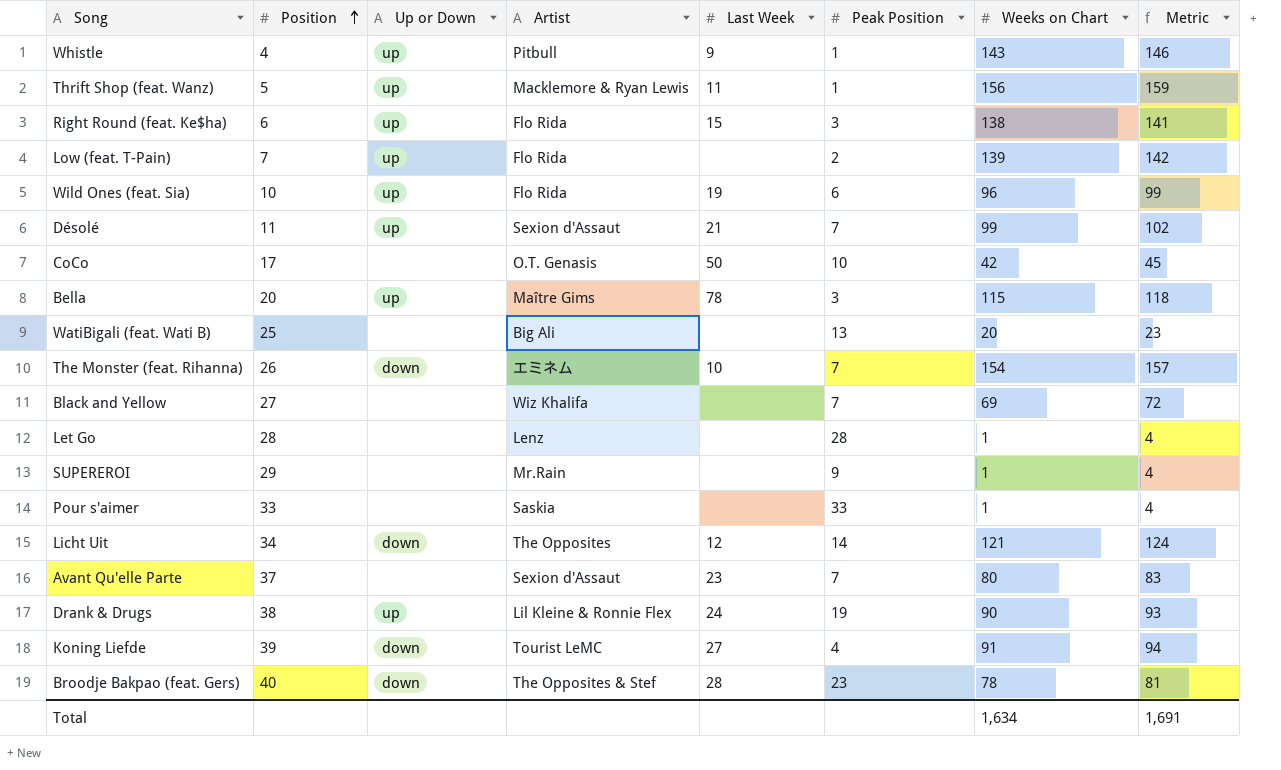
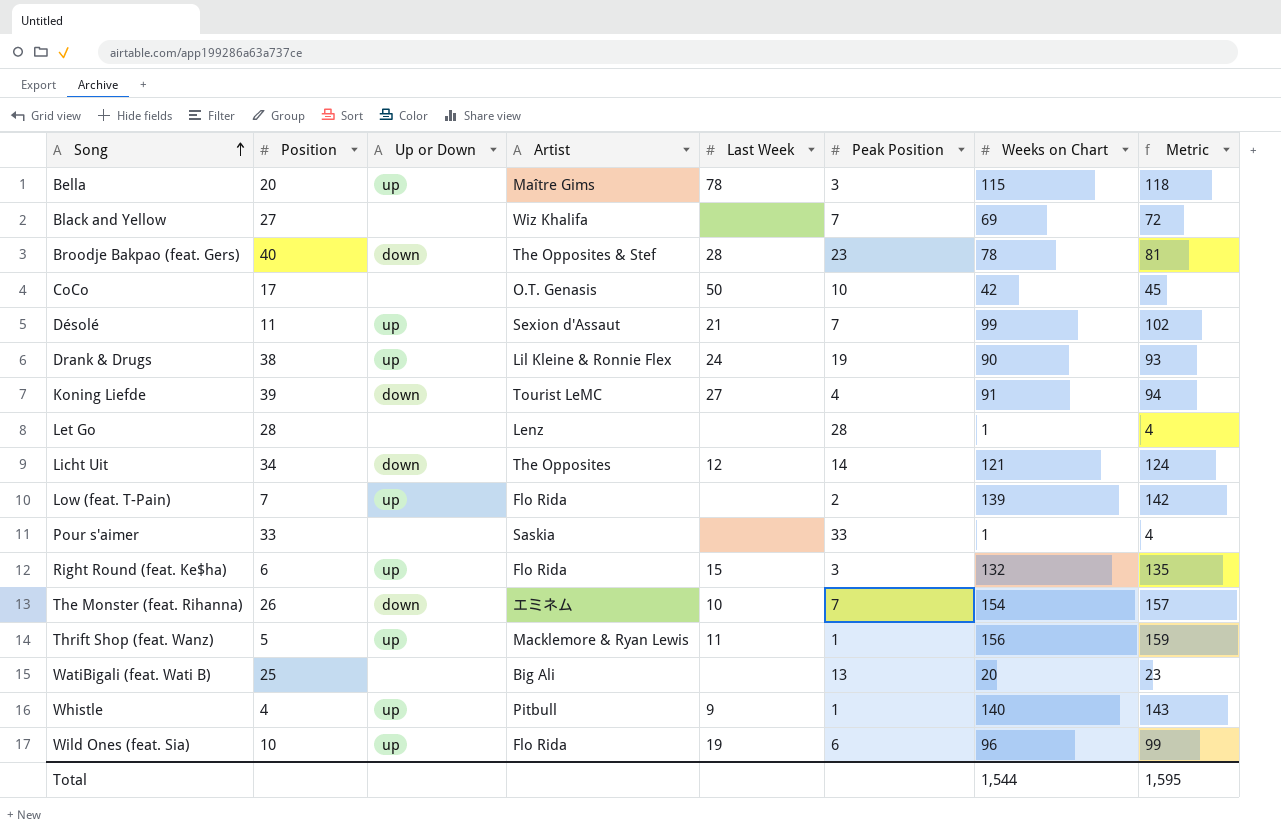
row order: Position ascending -> Song ascending
row SUPEREROI: 29 | none | Mr.Rain | none | 9 | 1 | 4 -> none
row Avant Qu'elle Parte: 37 | none | Sexion d'Assaut | 23 | 7 | 80 | 83 -> none
Right Round (feat. Ke$ha) | Weeks on Chart: 138 -> 132
Right Round (feat. Ke$ha) | Metric: 141 -> 135
Whistle | Weeks on Chart: 143 -> 140
Whistle | Metric: 146 -> 143
Total | Weeks on Chart: 1,634 -> 1,544
Total | Metric: 1,691 -> 1,595

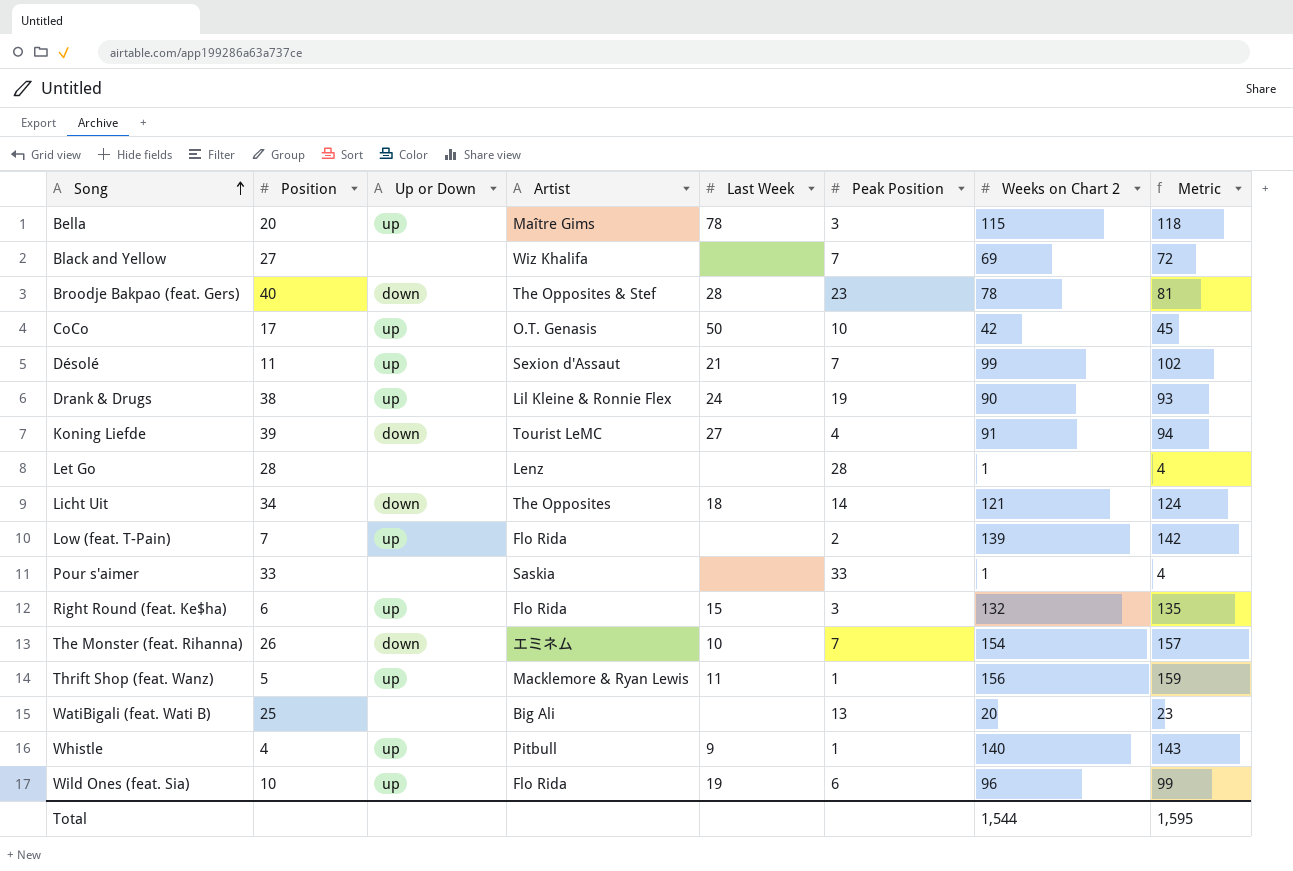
column name: Weeks on Chart -> Weeks on Chart 2
CoCo | Up or Down: none -> up
Licht Uit | Last Week: 12 -> 18

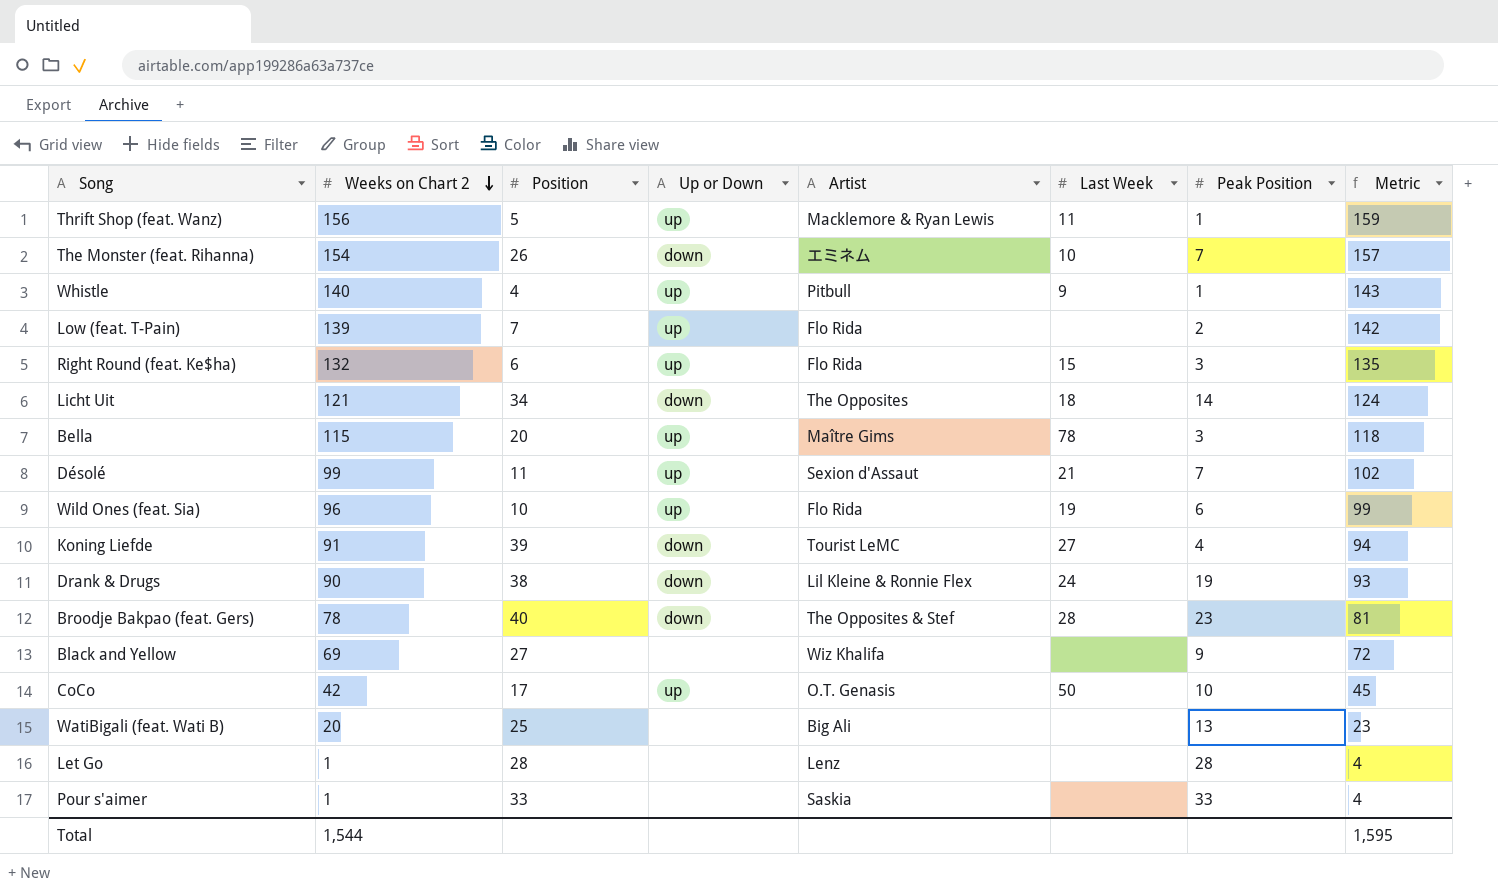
row order: Song ascending -> Weeks on Chart 2 descending
column Weeks on Chart 2 | position: 7 -> 2
Drank & Drugs | Up or Down: up -> down
Black and Yellow | Peak Position: 7 -> 9

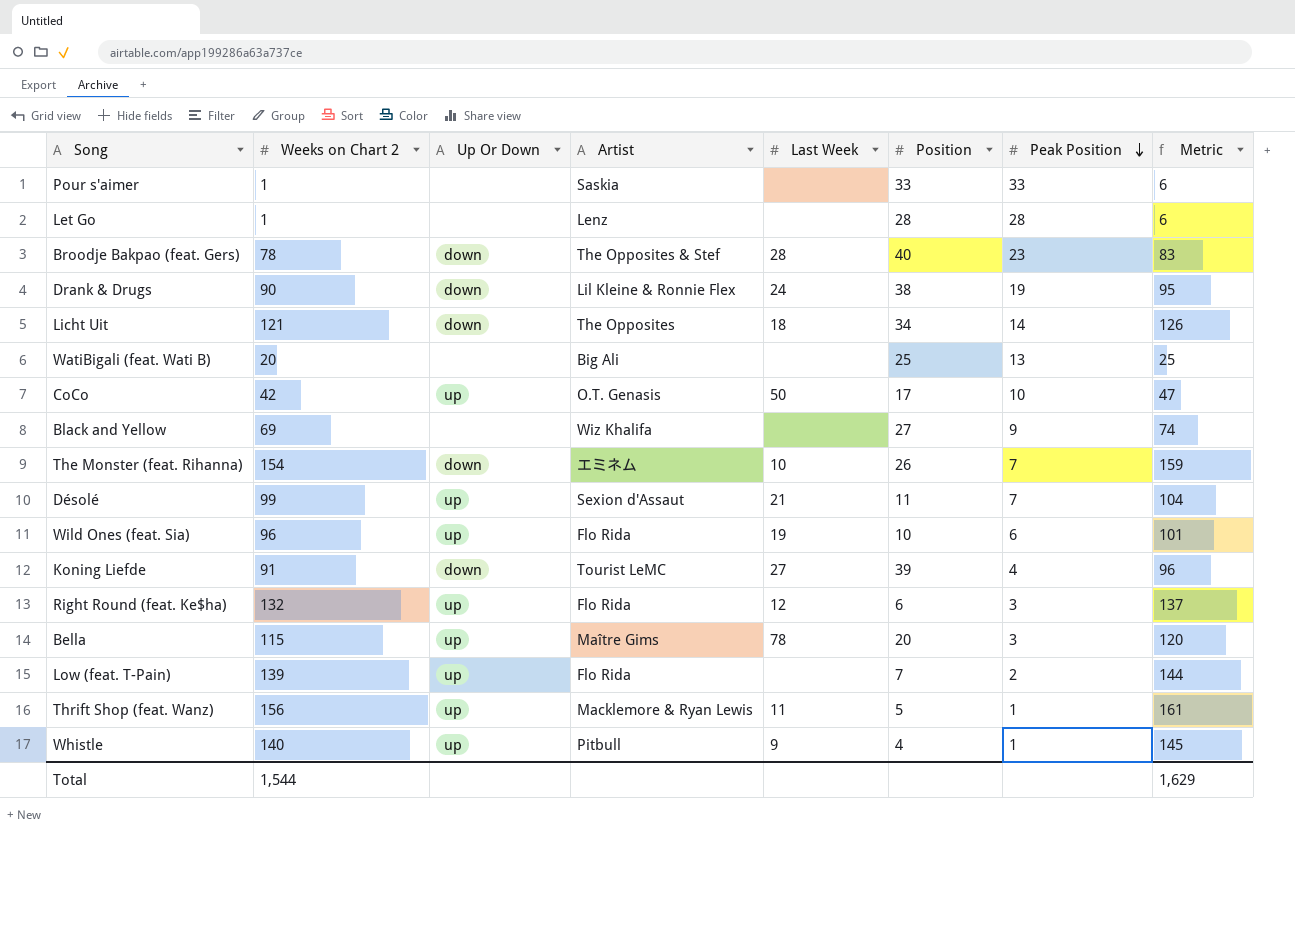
row order: Weeks on Chart 2 descending -> Peak Position descending
column name: Up or Down -> Up Or Down
column Position | position: 3 -> 6
column Metric | formula: [Weeks on Chart 2] + 3 -> [Weeks on Chart 2] + 5
Right Round (feat. Ke$ha) | Last Week: 15 -> 12
Total | Metric: 1,595 -> 1,629

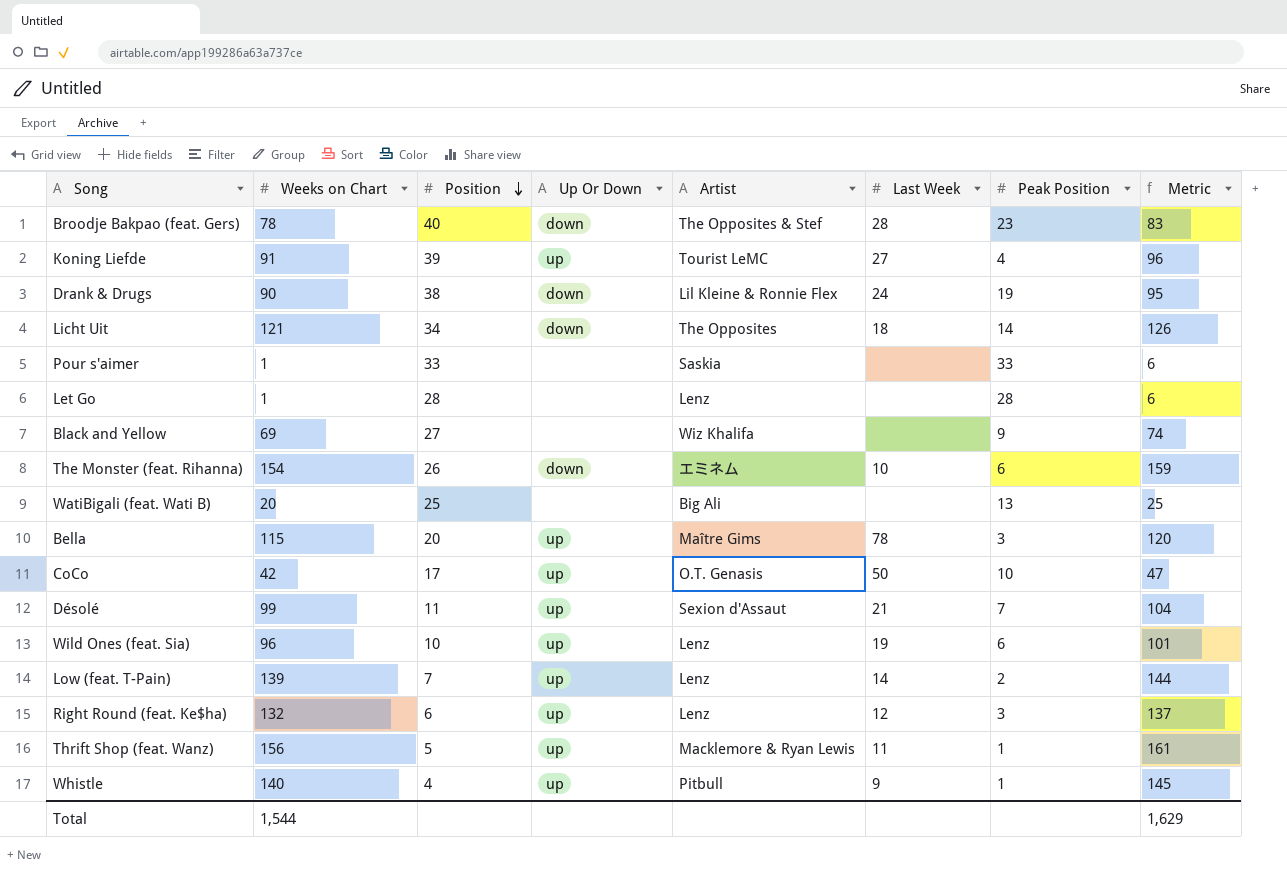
row order: Peak Position descending -> Position descending
column name: Weeks on Chart 2 -> Weeks on Chart
column Position | position: 6 -> 3
Koning Liefde | Up Or Down: down -> up
The Monster (feat. Rihanna) | Peak Position: 7 -> 6
Wild Ones (feat. Sia) | Artist: Flo Rida -> Lenz
Low (feat. T-Pain) | Artist: Flo Rida -> Lenz
Low (feat. T-Pain) | Last Week: none -> 14
Right Round (feat. Ke$ha) | Artist: Flo Rida -> Lenz

